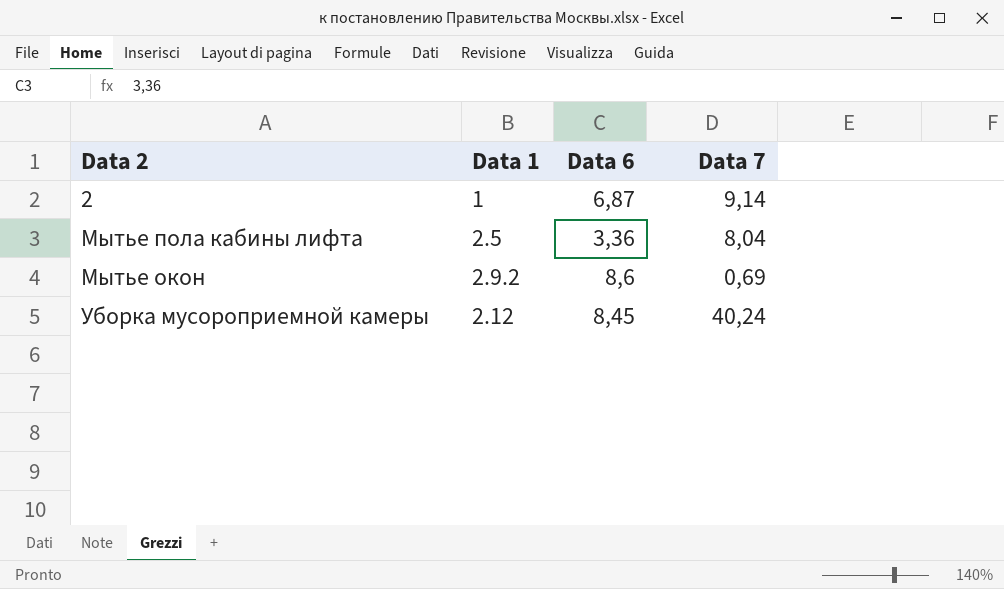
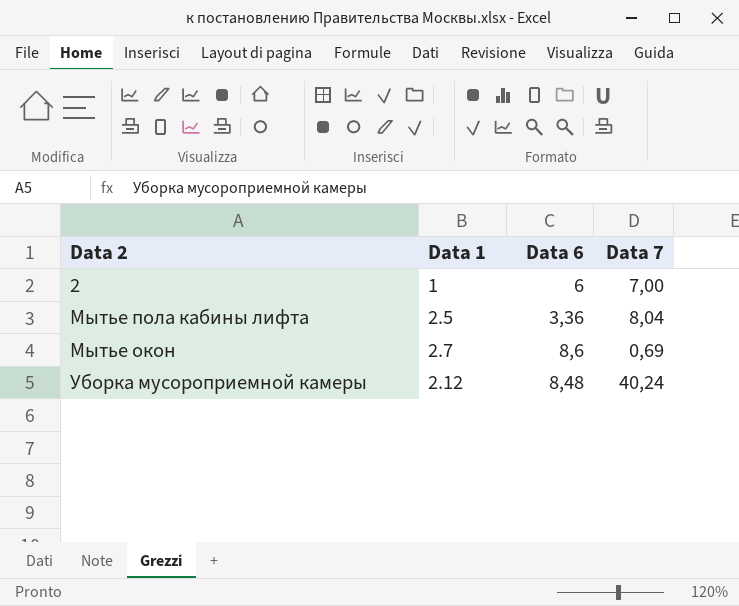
2 | Data 6: 6,87 -> 6
2 | Data 7: 9,14 -> 7,00
Мытье окон | Data 1: 2.9.2 -> 2.7
Уборка мусороприемной камеры | Data 6: 8,45 -> 8,48

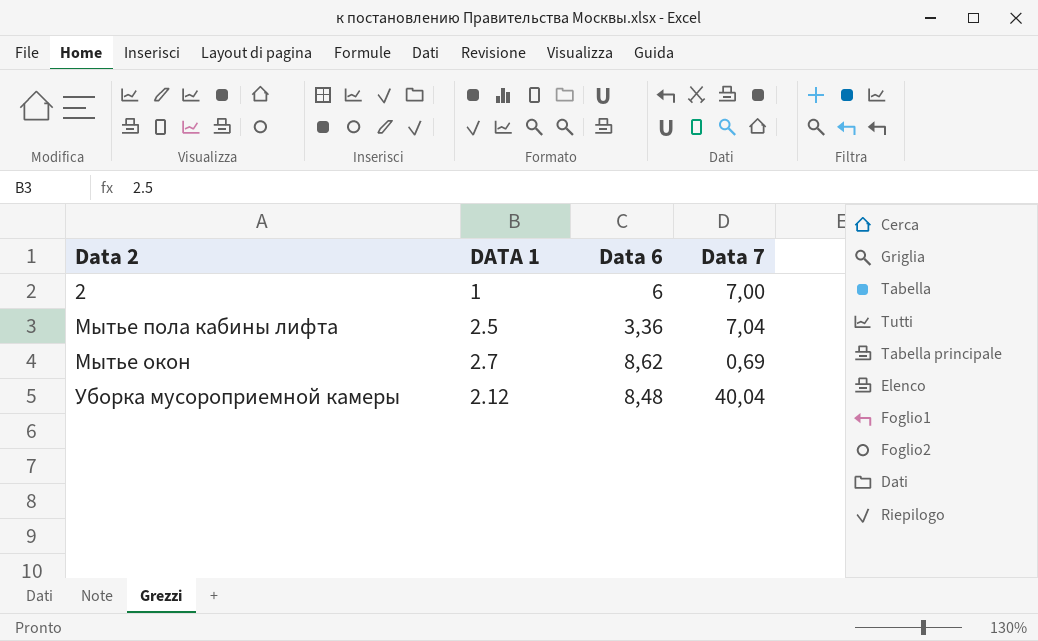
column name: Data 1 -> DATA 1
Мытье пола кабины лифта | Data 7: 8,04 -> 7,04
Мытье окон | Data 6: 8,6 -> 8,62
Уборка мусороприемной камеры | Data 7: 40,24 -> 40,04

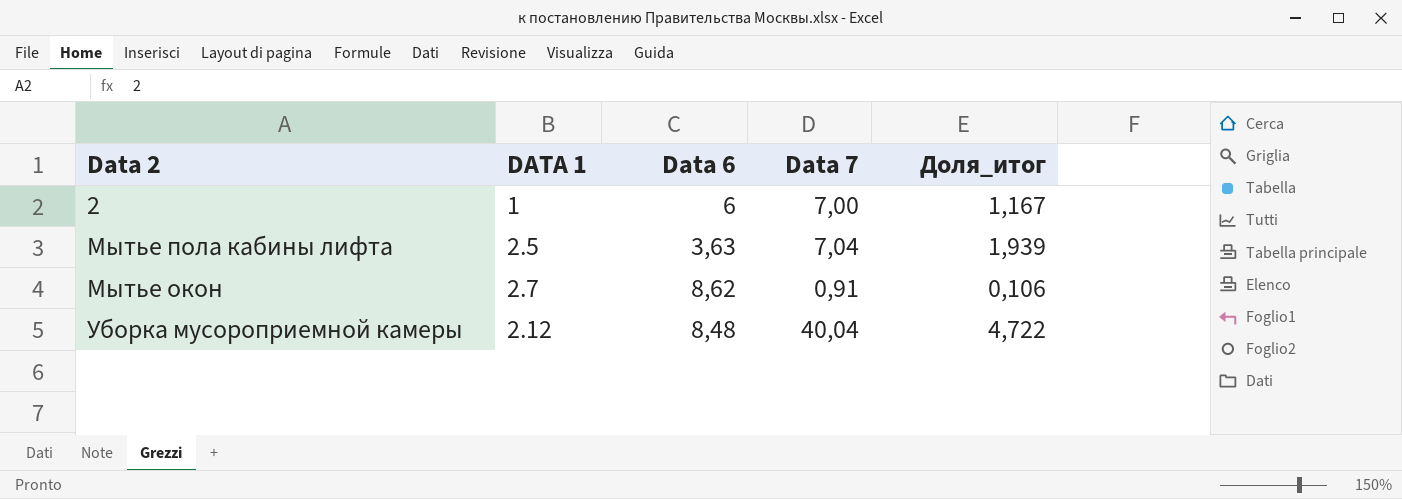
column Доля_итог | formula: none -> [Data 7] / [Data 6]
Мытье пола кабины лифта | Data 6: 3,36 -> 3,63
Мытье окон | Data 7: 0,69 -> 0,91

